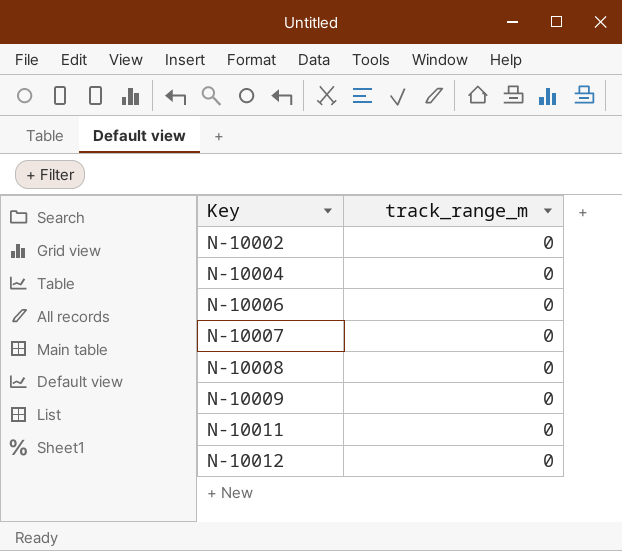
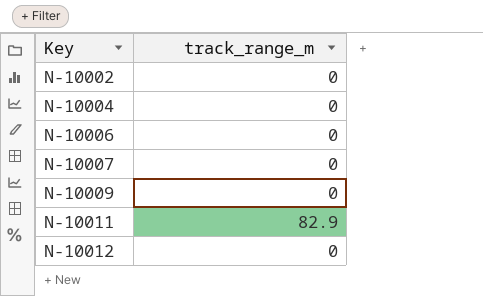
row N-10008: 0 -> none
N-10011 | track_range_m: 0 -> 82.9

